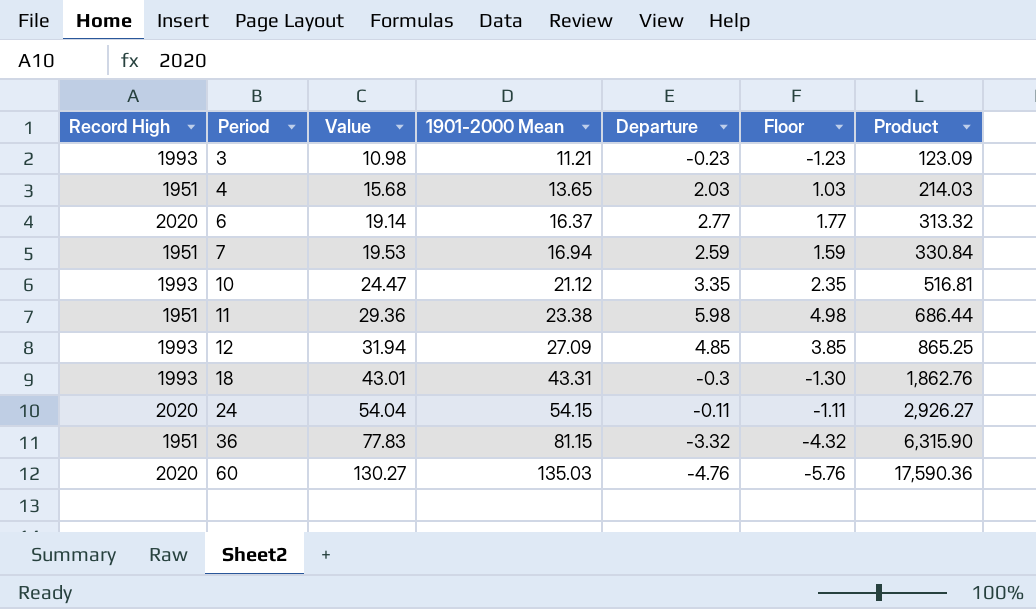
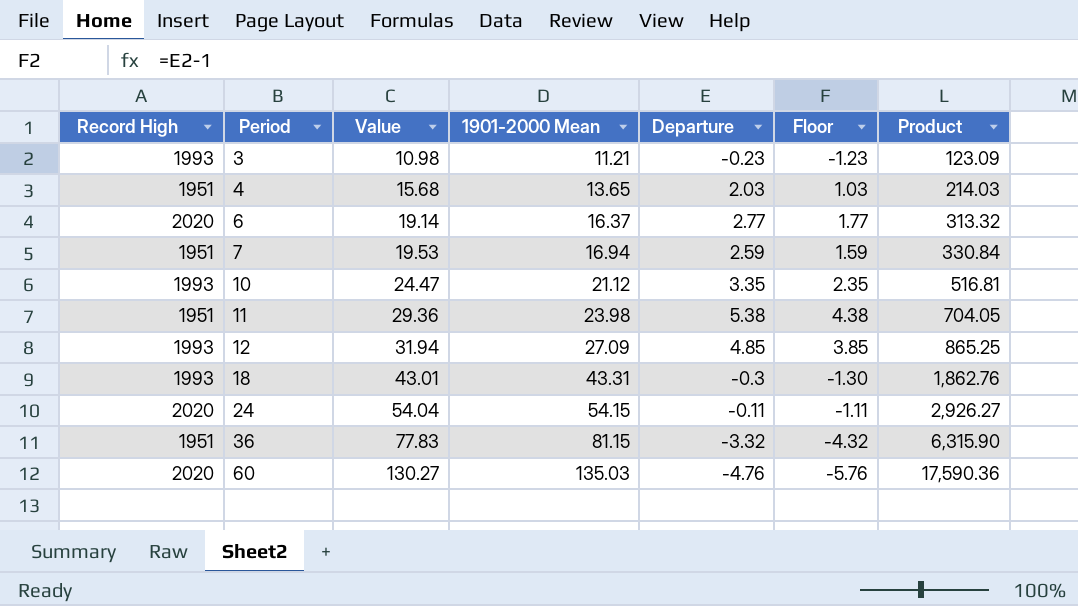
11 | 1901-2000 Mean: 23.38 -> 23.98
11 | Departure: 5.98 -> 5.38
11 | Floor: 4.98 -> 4.38
11 | Product: 686.44 -> 704.05

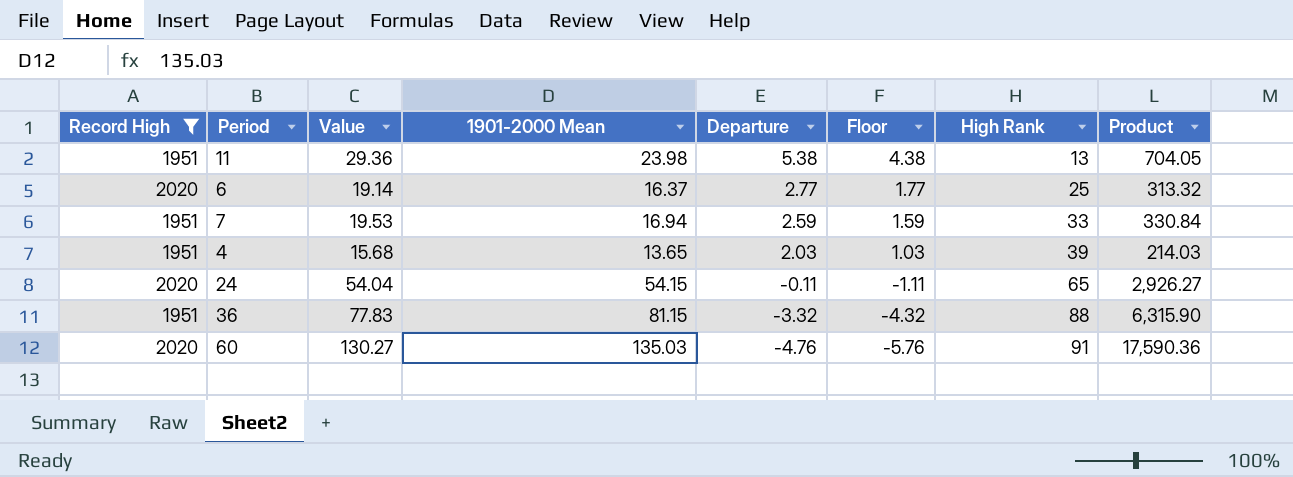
filter: none -> Record High != 1993
row order: Period ascending -> Departure descending
column High Rank | position: none -> 7

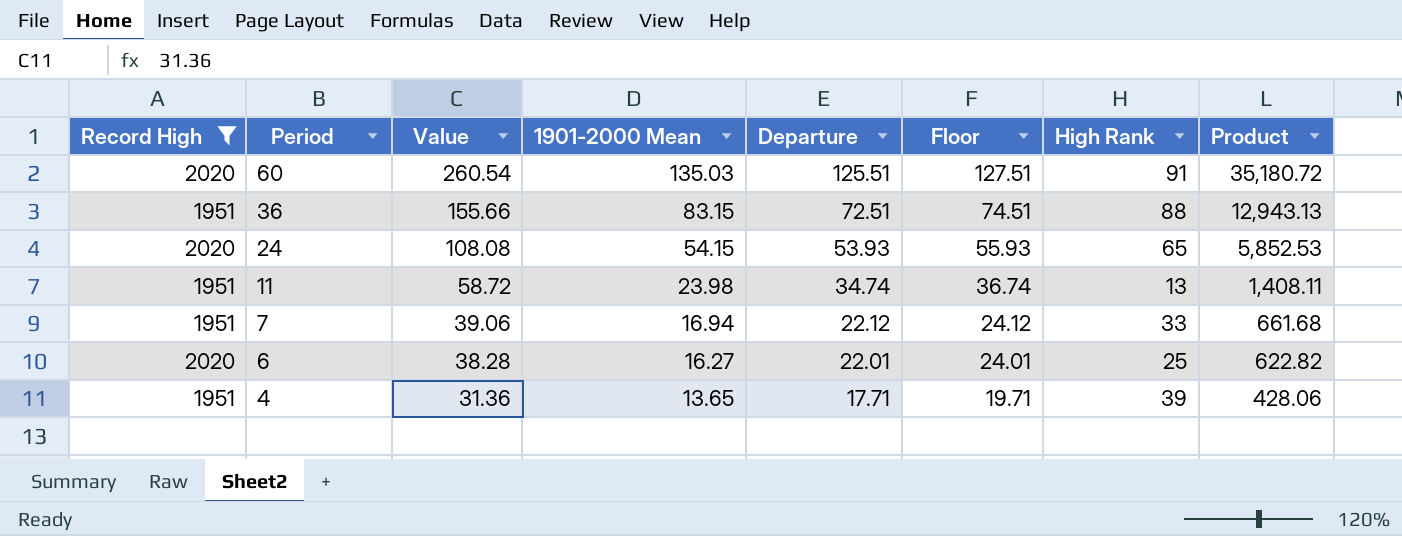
row order: Departure descending -> Period descending
column Floor | formula: [Departure] - 1 -> [Departure] + 2
60 | Value: 130.27 -> 260.54
60 | Departure: -4.76 -> 125.51
60 | Product: 17,590.36 -> 35,180.72
36 | Value: 77.83 -> 155.66
36 | 1901-2000 Mean: 81.15 -> 83.15
36 | Departure: -3.32 -> 72.51
36 | Product: 6,315.90 -> 12,943.13
24 | Value: 54.04 -> 108.08
24 | Departure: -0.11 -> 53.93
24 | Product: 2,926.27 -> 5,852.53
11 | Value: 29.36 -> 58.72
11 | Departure: 5.38 -> 34.74
11 | Product: 704.05 -> 1,408.11
7 | Value: 19.53 -> 39.06
7 | Departure: 2.59 -> 22.12
7 | Product: 330.84 -> 661.68
6 | Value: 19.14 -> 38.28
6 | 1901-2000 Mean: 16.37 -> 16.27
6 | Departure: 2.77 -> 22.01
6 | Product: 313.32 -> 622.82
4 | Value: 15.68 -> 31.36
4 | Departure: 2.03 -> 17.71
4 | Product: 214.03 -> 428.06

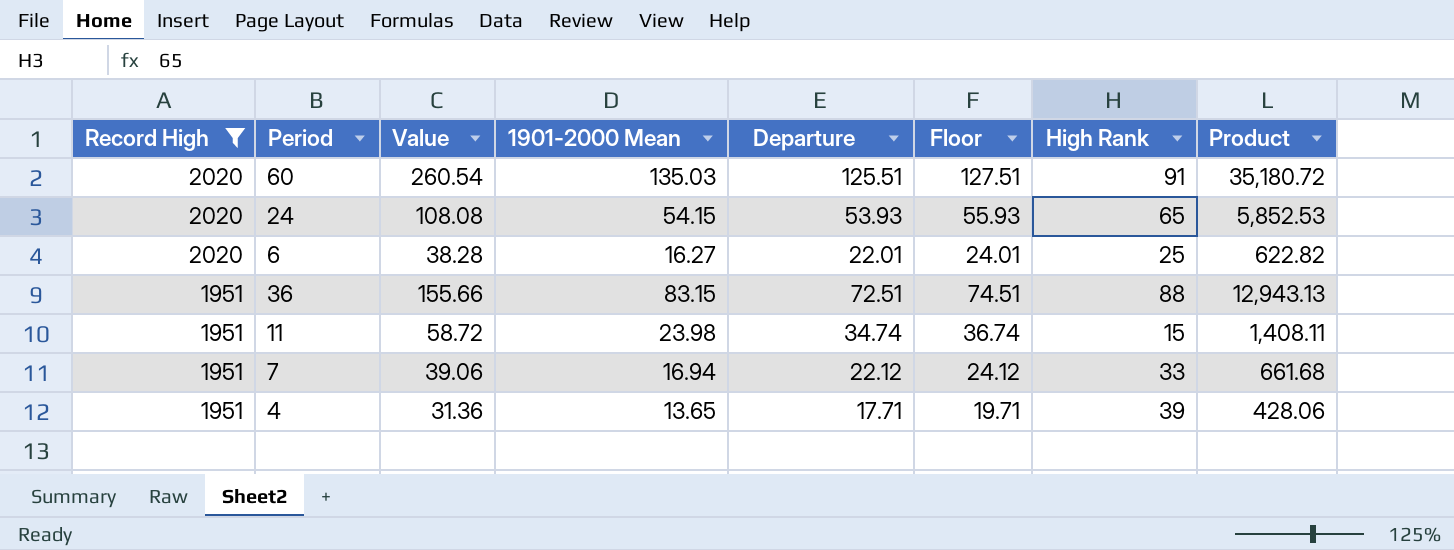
row order: Period descending -> Record High descending
11 | High Rank: 13 -> 15

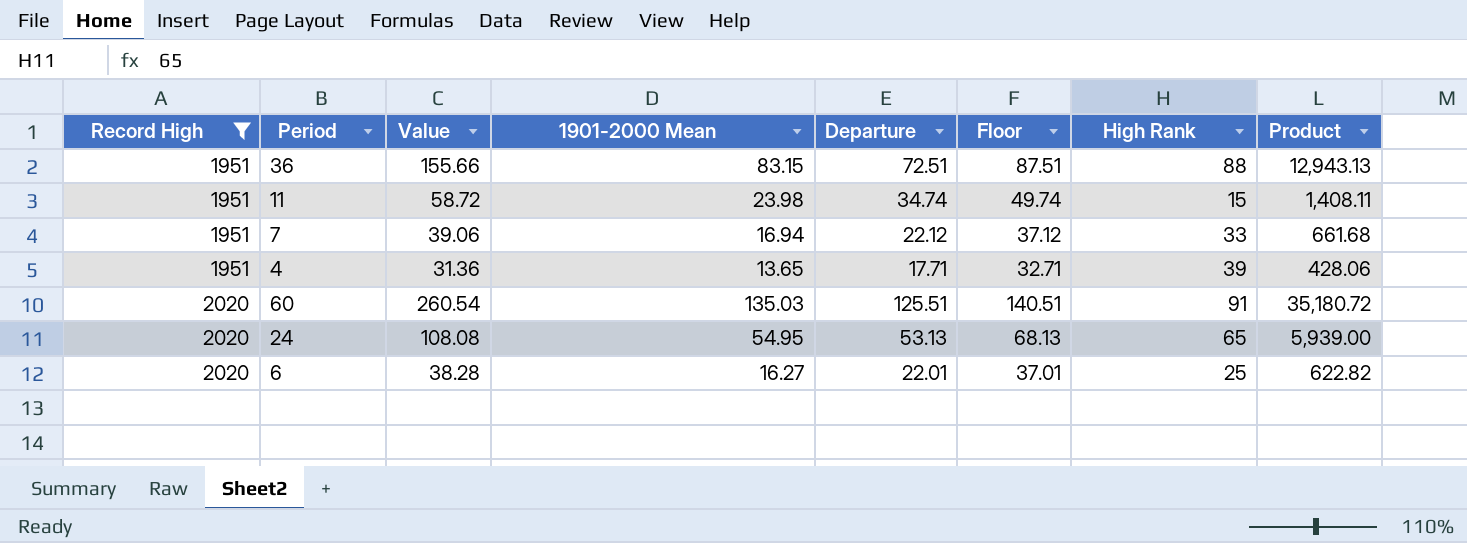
row order: Record High descending -> Record High ascending
column Floor | formula: [Departure] + 2 -> [Departure] + 15
24 | 1901-2000 Mean: 54.15 -> 54.95
24 | Departure: 53.93 -> 53.13
24 | Product: 5,852.53 -> 5,939.00

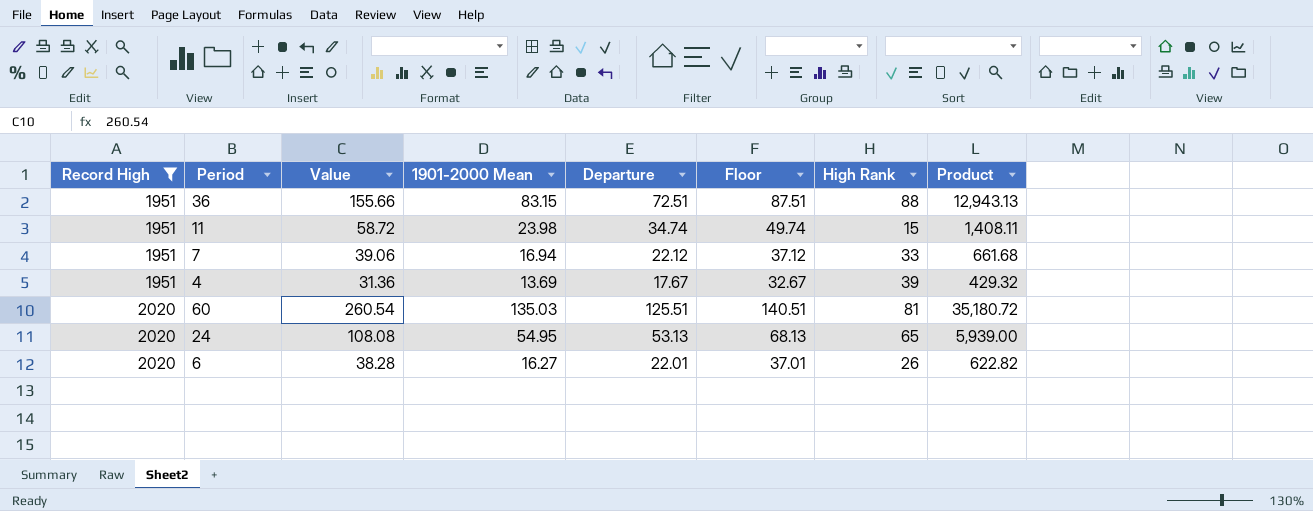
4 | 1901-2000 Mean: 13.65 -> 13.69
4 | Departure: 17.71 -> 17.67
4 | Floor: 32.71 -> 32.67
4 | Product: 428.06 -> 429.32
60 | High Rank: 91 -> 81
6 | High Rank: 25 -> 26

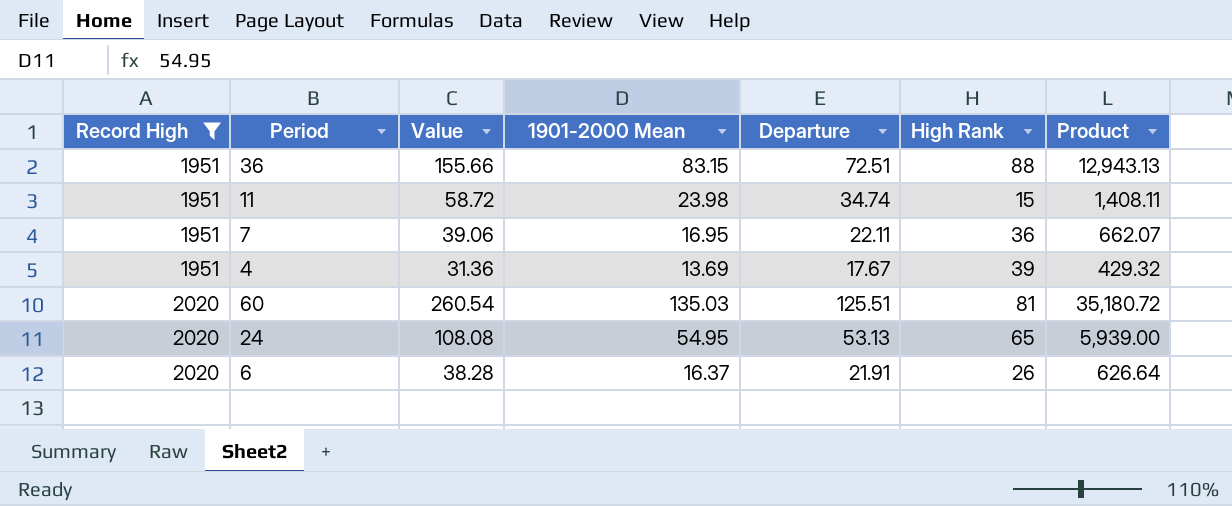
column Floor | formula: [Departure] + 15 -> none
7 | 1901-2000 Mean: 16.94 -> 16.95
7 | Departure: 22.12 -> 22.11
7 | High Rank: 33 -> 36
7 | Product: 661.68 -> 662.07
6 | 1901-2000 Mean: 16.27 -> 16.37
6 | Departure: 22.01 -> 21.91
6 | Product: 622.82 -> 626.64

